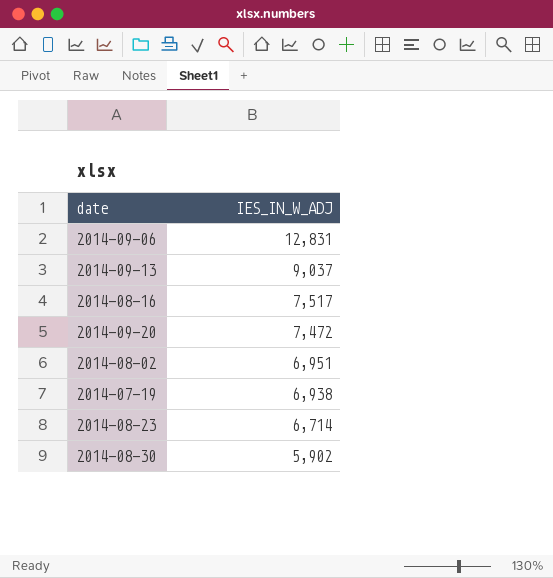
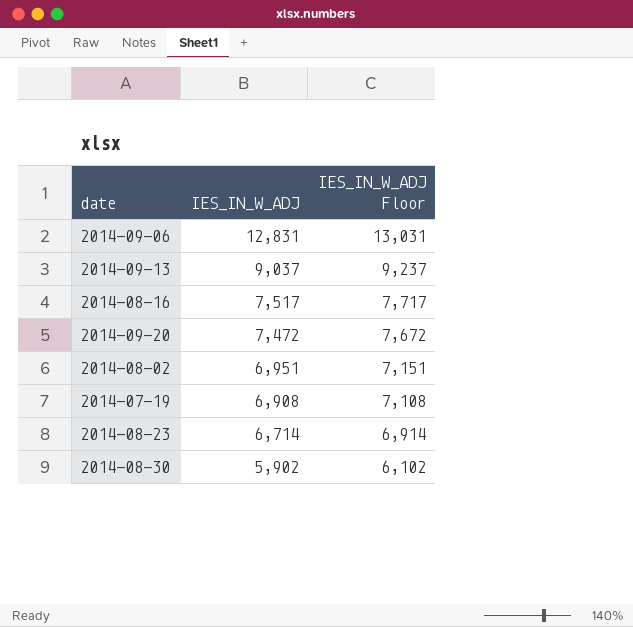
column IES_IN_W_ADJ Floor | formula: none -> [IES_IN_W_ADJ] + 200
2014-07-19 | IES_IN_W_ADJ: 6,938 -> 6,908

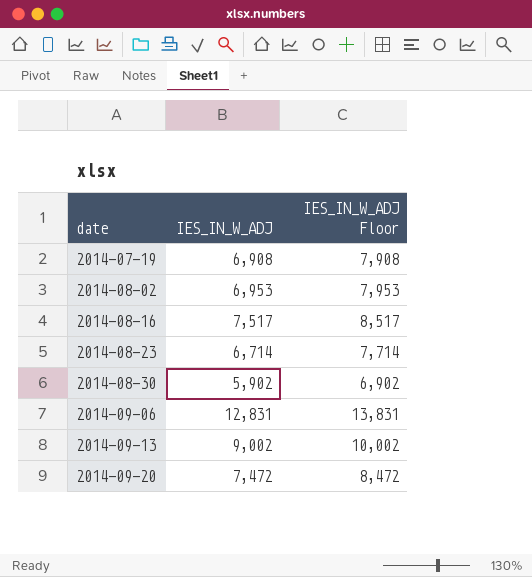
row order: IES_IN_W_ADJ descending -> date ascending
column IES_IN_W_ADJ Floor | formula: [IES_IN_W_ADJ] + 200 -> [IES_IN_W_ADJ] + 1000
2014-08-02 | IES_IN_W_ADJ: 6,951 -> 6,953
2014-09-13 | IES_IN_W_ADJ: 9,037 -> 9,002

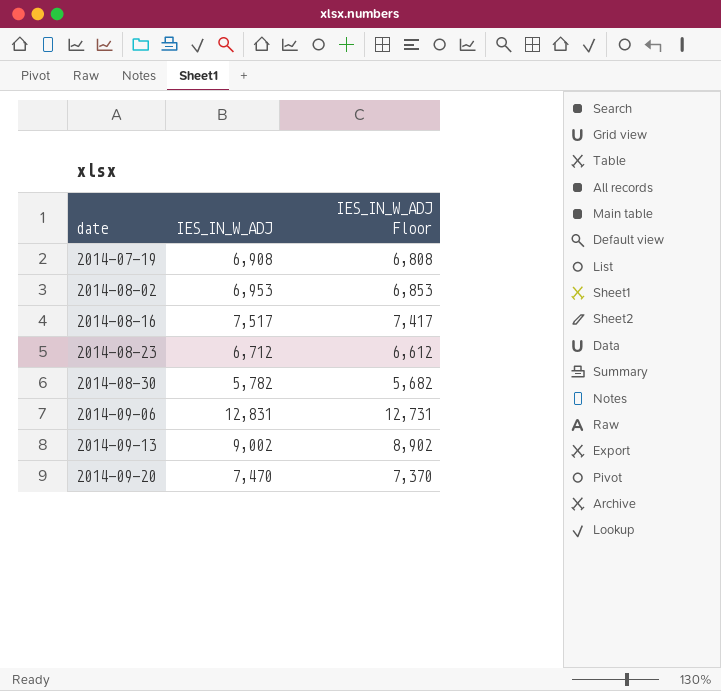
column IES_IN_W_ADJ Floor | formula: [IES_IN_W_ADJ] + 1000 -> [IES_IN_W_ADJ] - 100
2014-08-23 | IES_IN_W_ADJ: 6,714 -> 6,712
2014-08-30 | IES_IN_W_ADJ: 5,902 -> 5,782
2014-09-20 | IES_IN_W_ADJ: 7,472 -> 7,470

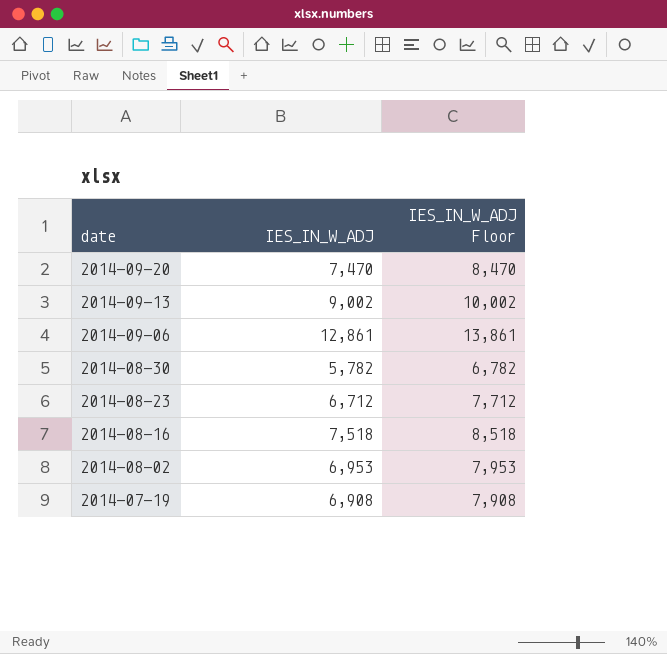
row order: date ascending -> date descending
column IES_IN_W_ADJ Floor | formula: [IES_IN_W_ADJ] - 100 -> [IES_IN_W_ADJ] + 1000
2014-09-06 | IES_IN_W_ADJ: 12,831 -> 12,861
2014-08-16 | IES_IN_W_ADJ: 7,517 -> 7,518

